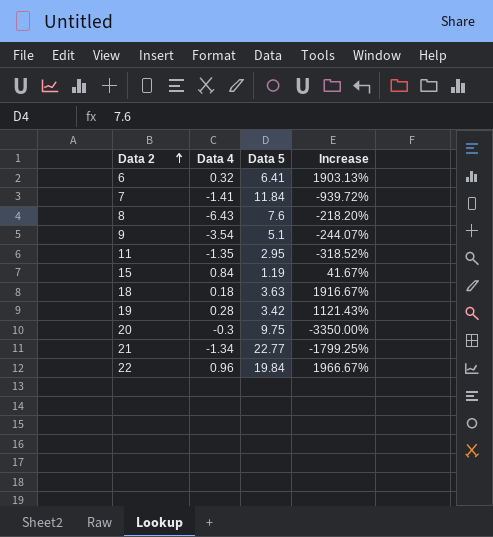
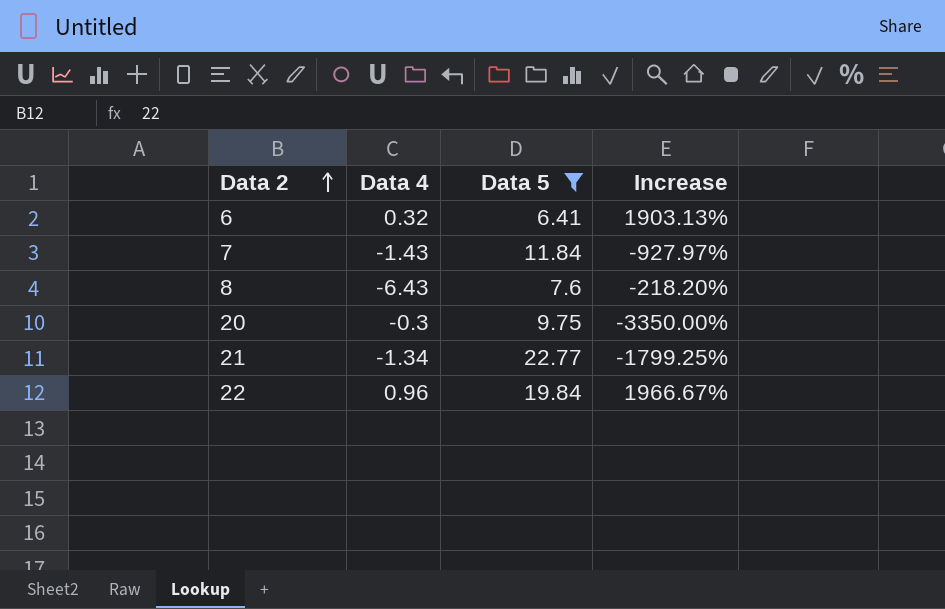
filter: none -> Data 5 >= 6.41
7 | Data 4: -1.41 -> -1.43
7 | Increase: -939.72% -> -927.97%

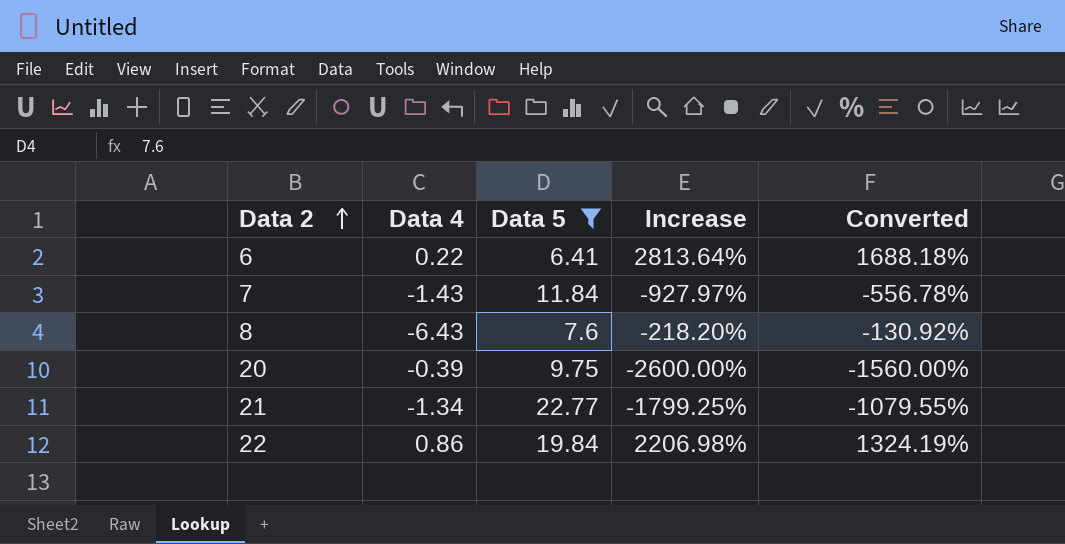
column Converted | formula: none -> [Increase] * 0.6
6 | Data 4: 0.32 -> 0.22
6 | Increase: 1903.13% -> 2813.64%
20 | Data 4: -0.3 -> -0.39
20 | Increase: -3350.00% -> -2600.00%
22 | Data 4: 0.96 -> 0.86
22 | Increase: 1966.67% -> 2206.98%

